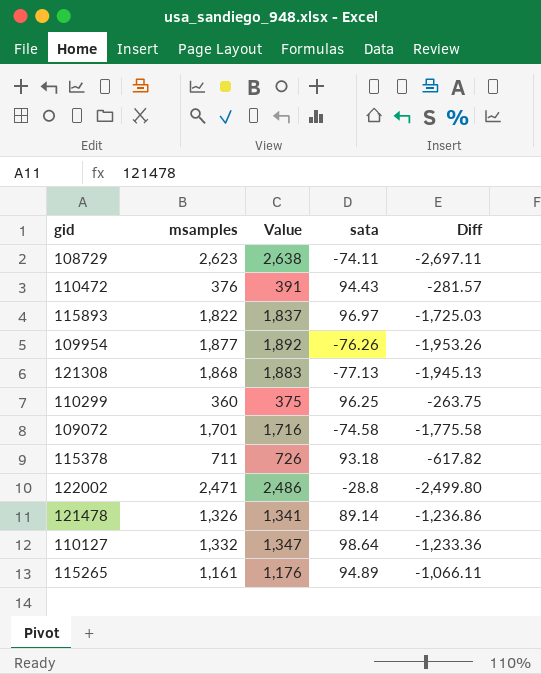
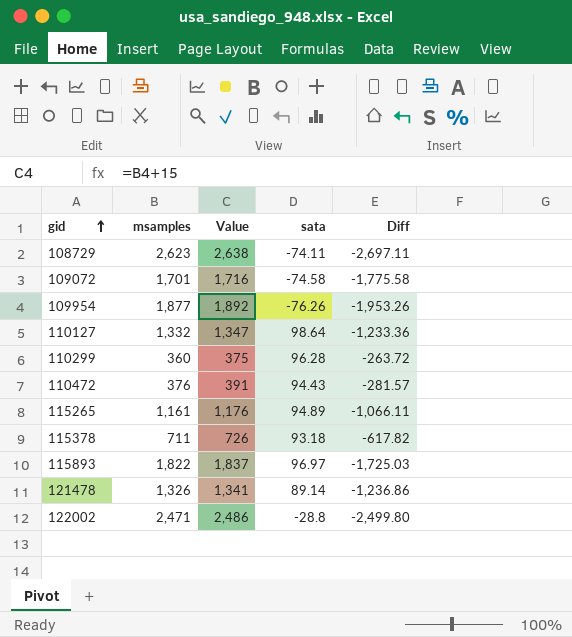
row order: none -> gid ascending
row 121308: 1,868 | 1,883 | -77.13 | -1,945.13 -> none
110299 | sata: 96.25 -> 96.28
110299 | Diff: -263.75 -> -263.72

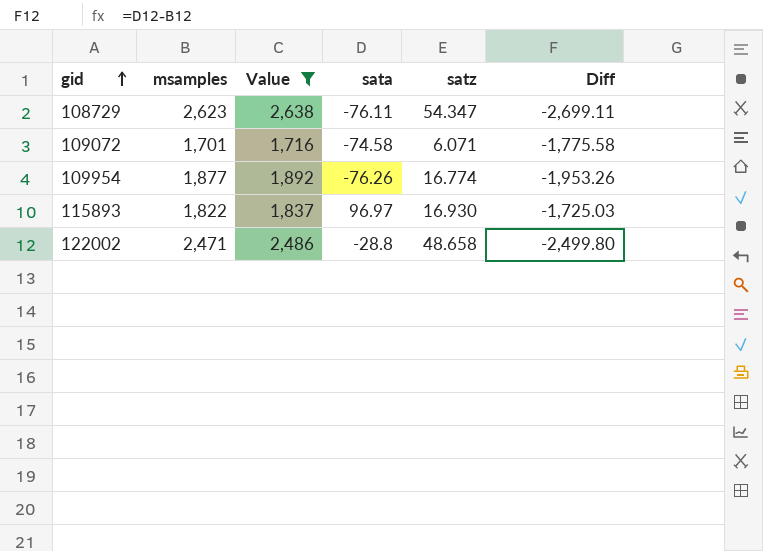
filter: none -> Value >= 1,716
column satz | position: none -> 5
108729 | sata: -74.11 -> -76.11
108729 | Diff: -2,697.11 -> -2,699.11

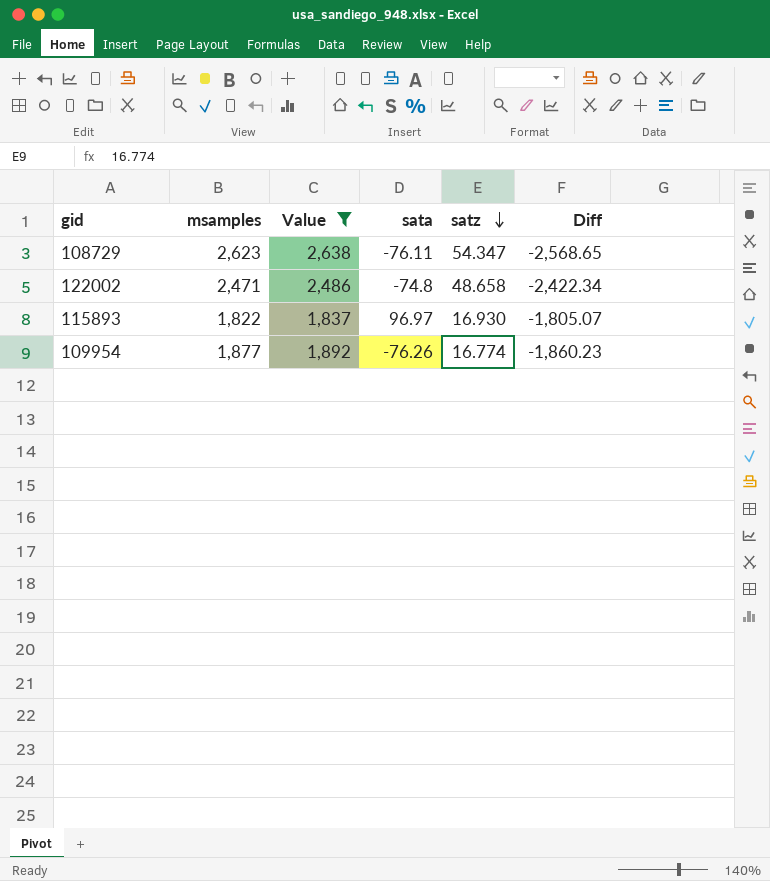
row order: gid ascending -> satz descending
column Diff | formula: [sata] - [msamples] -> [satz] - [msamples]
row 109072: 1,701 | 1,716 | -74.58 | 6.071 | -1,775.58 -> none
122002 | sata: -28.8 -> -74.8

